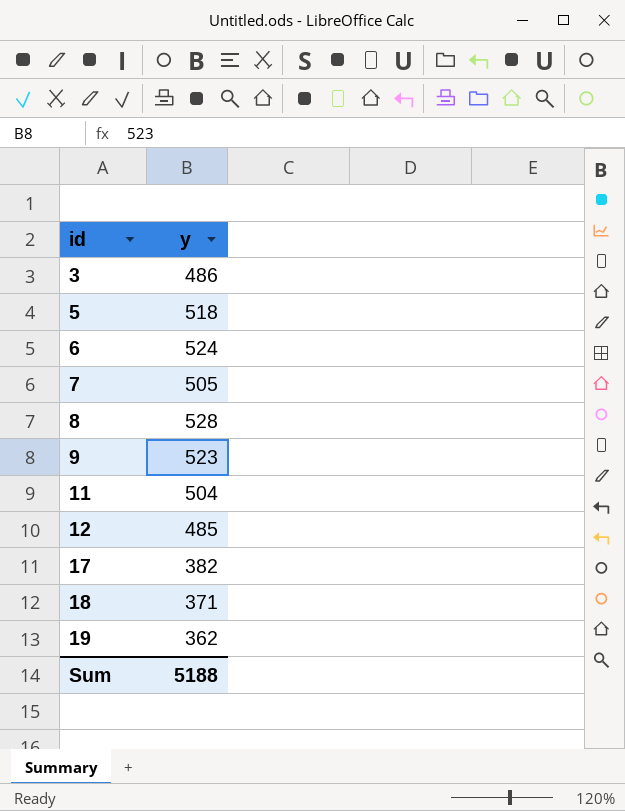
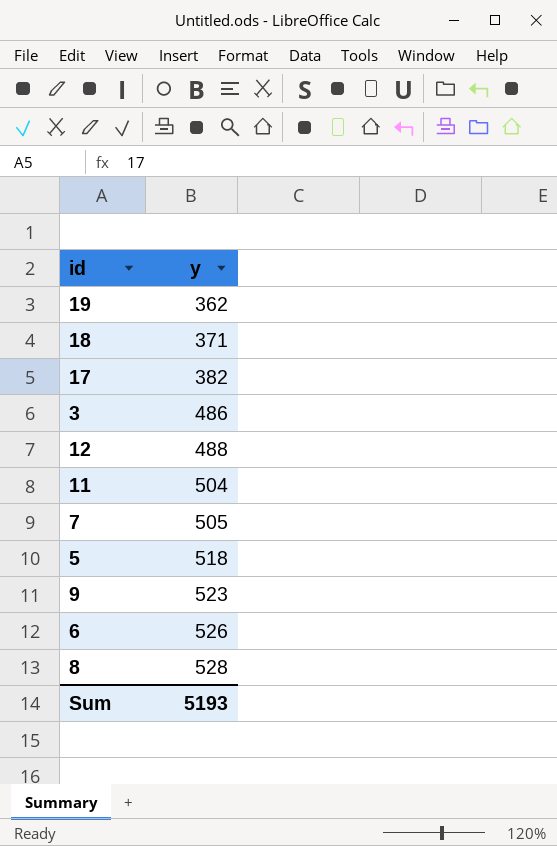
row order: id ascending -> y ascending
12 | y: 485 -> 488
6 | y: 524 -> 526
Sum | y: 5188 -> 5193

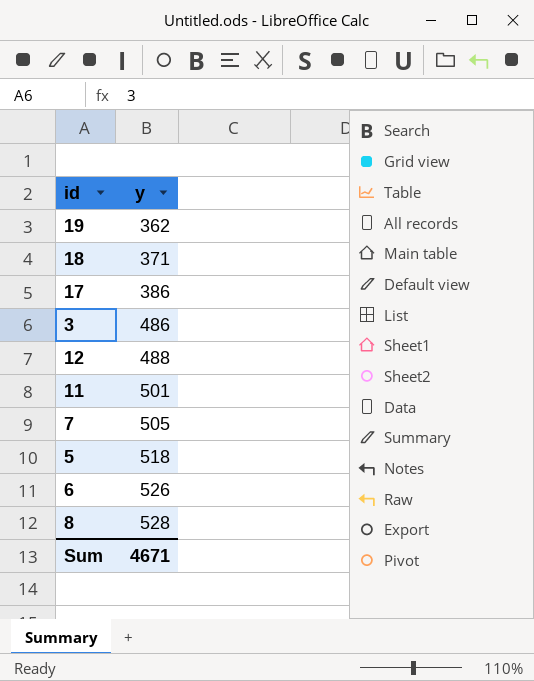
row 9: 523 -> none
17 | y: 382 -> 386
11 | y: 504 -> 501
Sum | y: 5193 -> 4671

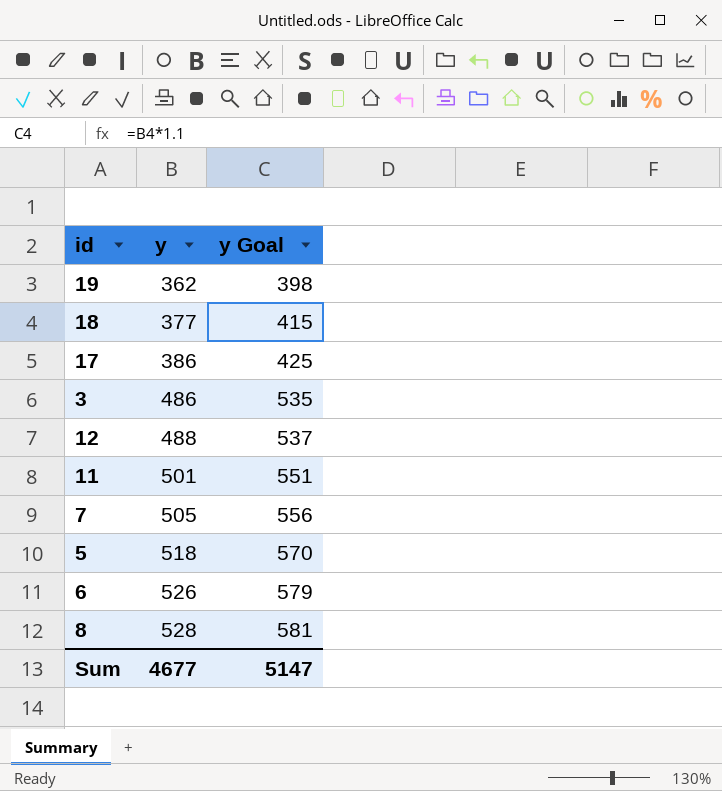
column y Goal | formula: none -> [y] * 1.1
18 | y: 371 -> 377
Sum | y: 4671 -> 4677

